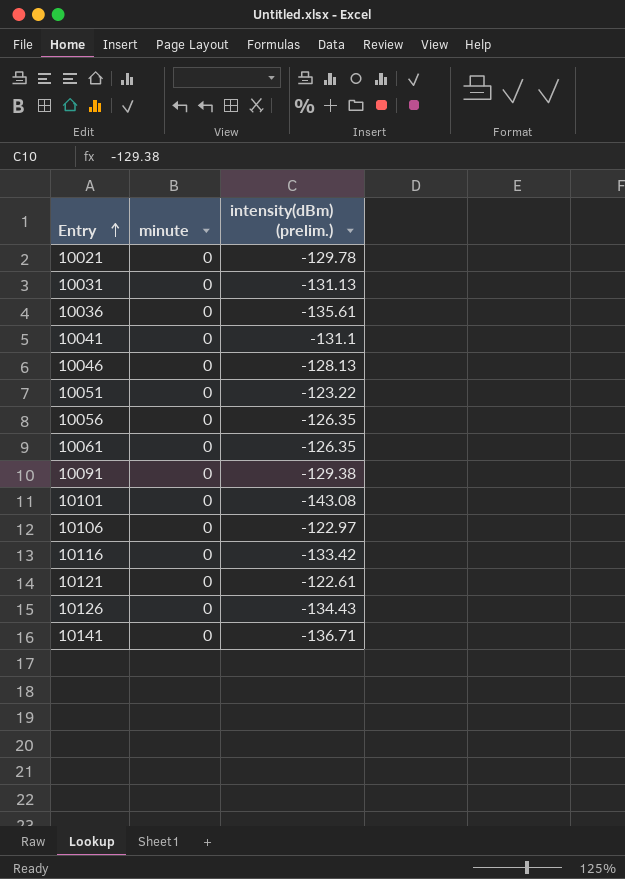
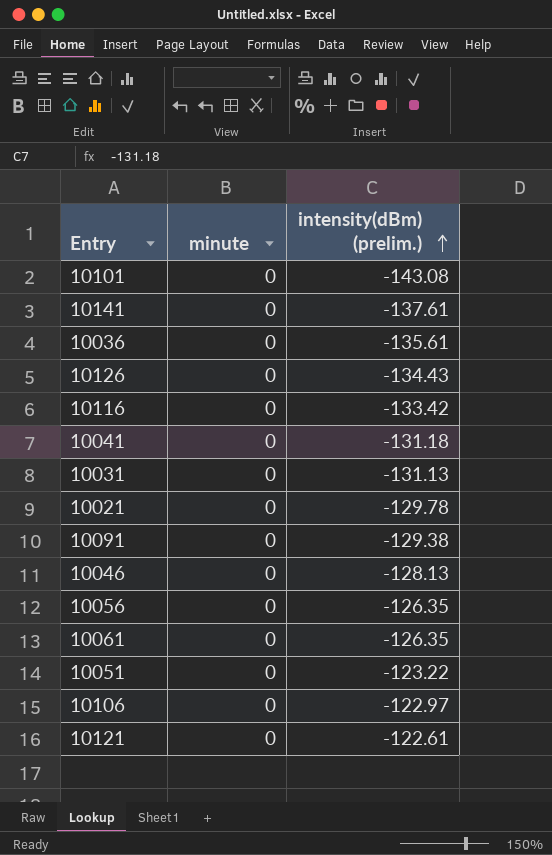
row order: Entry ascending -> intensity(dBm) (prelim.) ascending
10141 | intensity(dBm) (prelim.): -136.71 -> -137.61
10041 | intensity(dBm) (prelim.): -131.1 -> -131.18

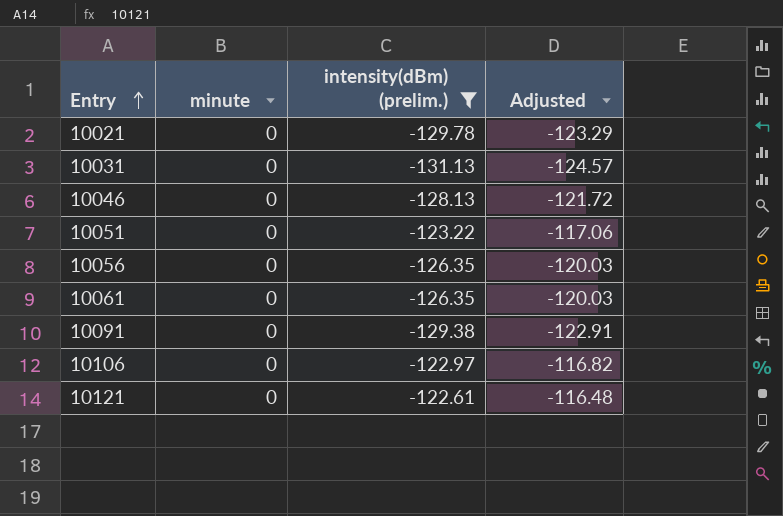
filter: none -> intensity(dBm) (prelim.) >= -131.13
row order: intensity(dBm) (prelim.) ascending -> Entry ascending
column Adjusted | formula: none -> [intensity(dBm) (prelim.)] * 0.95

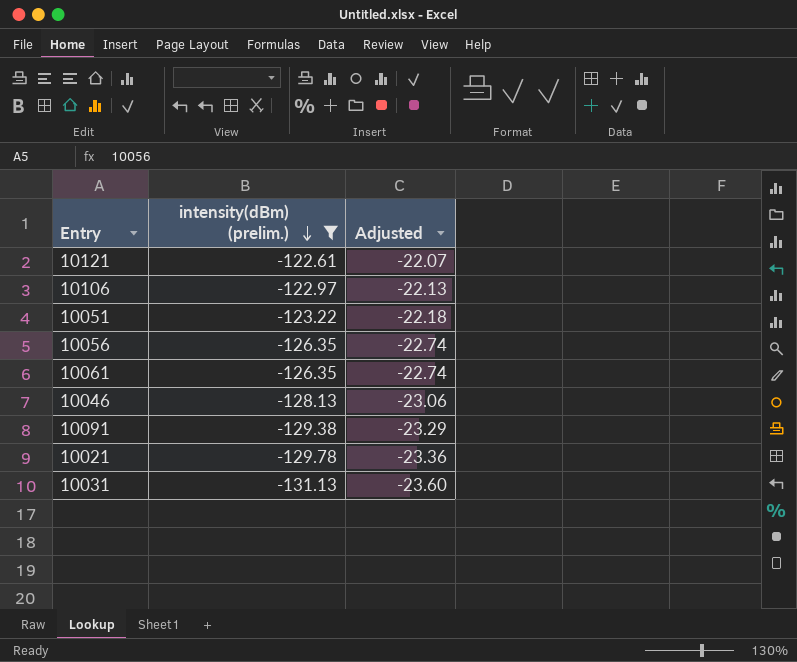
row order: Entry ascending -> intensity(dBm) (prelim.) descending
column minute | position: 2 -> none
column Adjusted | formula: [intensity(dBm) (prelim.)] * 0.95 -> [intensity(dBm) (prelim.)] * 0.18

